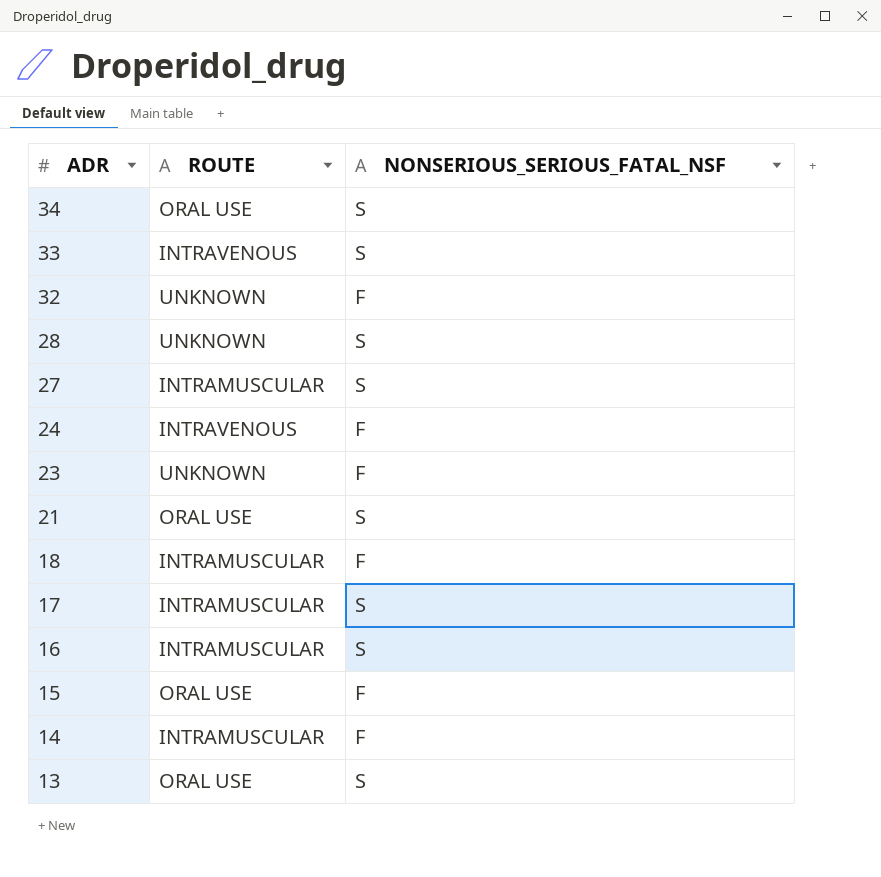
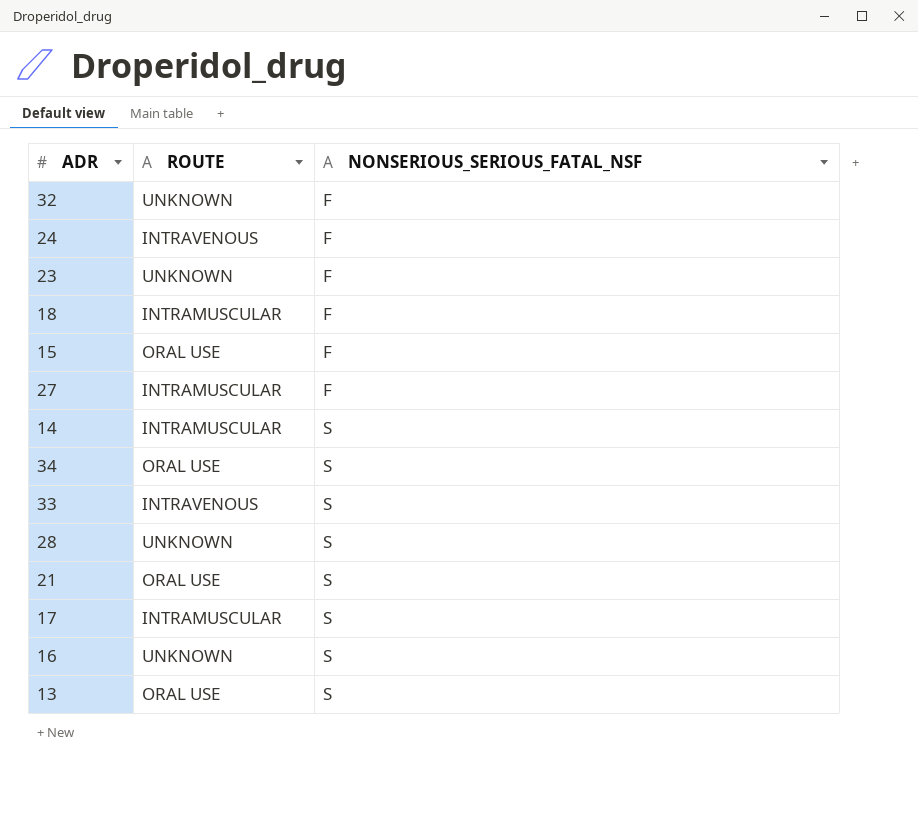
row order: ADR descending -> NONSERIOUS_SERIOUS_FATAL_NSF ascending
27 | NONSERIOUS_SERIOUS_FATAL_NSF: S -> F
14 | NONSERIOUS_SERIOUS_FATAL_NSF: F -> S
16 | ROUTE: INTRAMUSCULAR -> UNKNOWN

